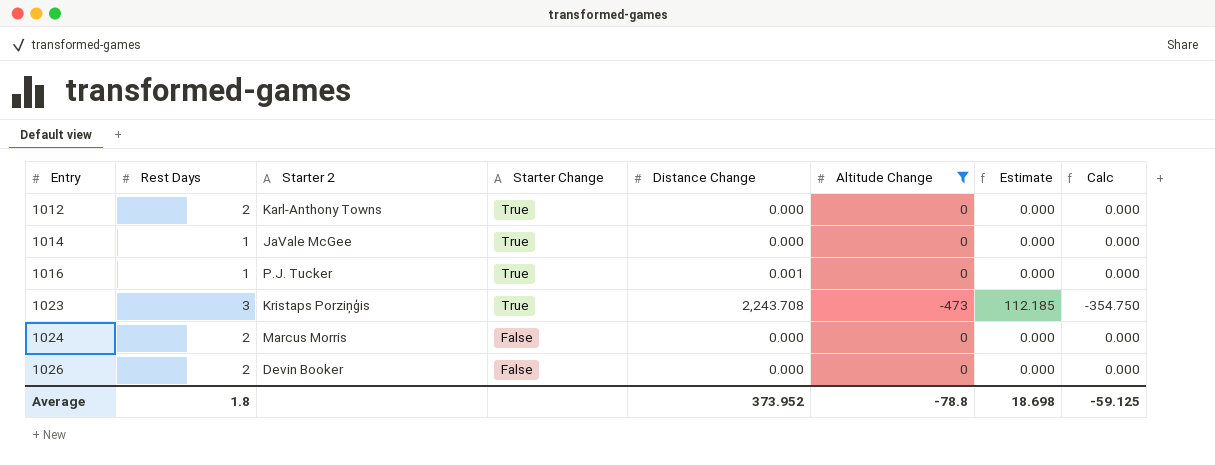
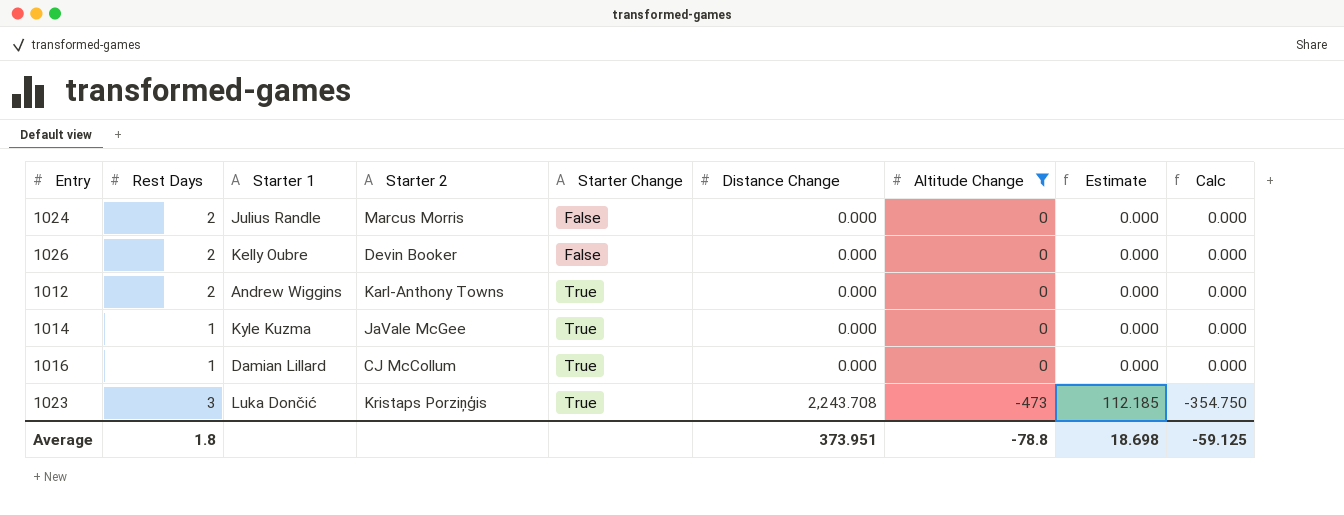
row order: Entry ascending -> Starter Change ascending
column Starter 1 | position: none -> 3
1016 | Starter 2: P.J. Tucker -> CJ McCollum
1016 | Distance Change: 0.001 -> 0.000
Average | Distance Change: 373.952 -> 373.951

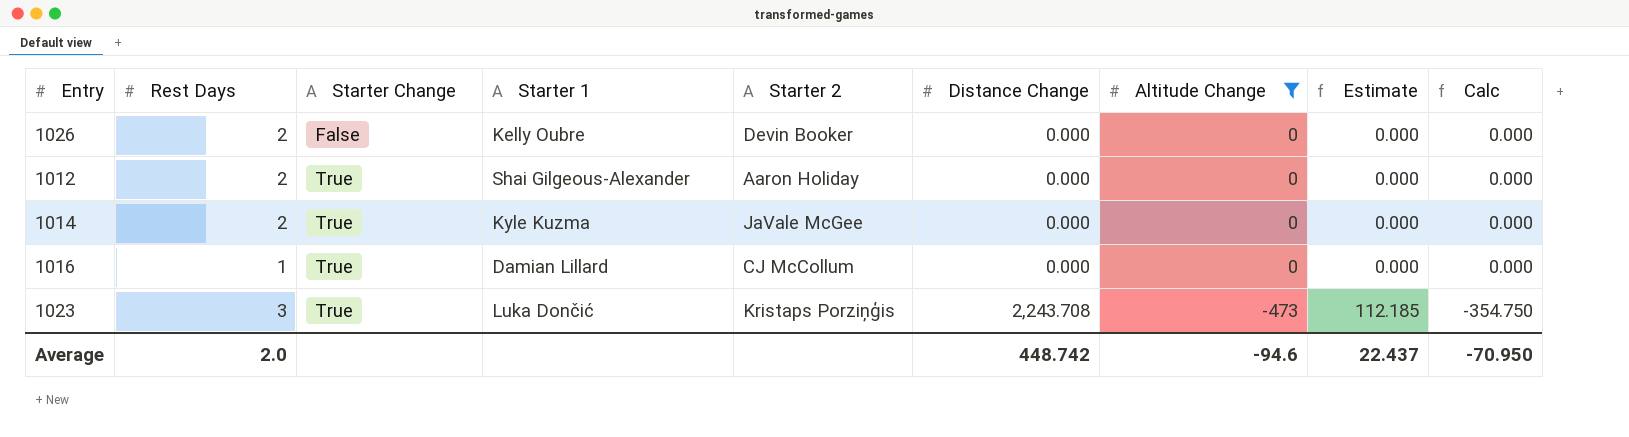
column Starter Change | position: 5 -> 3
row 1024: 2 | Julius Randle | Marcus Morris | False | 0.000 | 0 | 0.000 | 0.000 -> none
1012 | Starter 1: Andrew Wiggins -> Shai Gilgeous-Alexander
1012 | Starter 2: Karl-Anthony Towns -> Aaron Holiday
1014 | Rest Days: 1 -> 2
Average | Rest Days: 1.8 -> 2.0
Average | Distance Change: 373.951 -> 448.742
Average | Altitude Change: -78.8 -> -94.6
Average | Estimate: 18.698 -> 22.437
Average | Calc: -59.125 -> -70.950

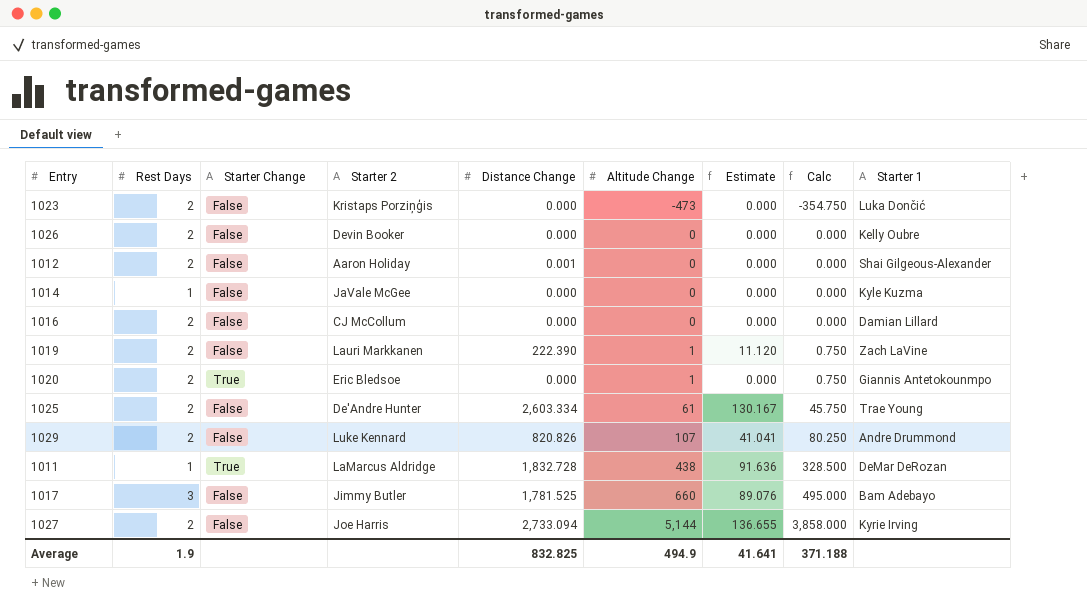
filter: Altitude Change <= 0 -> none
row order: Starter Change ascending -> Altitude Change ascending
column Starter 1 | position: 4 -> 9
1023 | Rest Days: 3 -> 2
1023 | Starter Change: True -> False
1023 | Distance Change: 2,243.708 -> 0.000
1023 | Estimate: 112.185 -> 0.000
1012 | Starter Change: True -> False
1012 | Distance Change: 0.000 -> 0.001
1014 | Rest Days: 2 -> 1
1014 | Starter Change: True -> False
1016 | Rest Days: 1 -> 2
1016 | Starter Change: True -> False
Average | Rest Days: 2.0 -> 1.9
Average | Distance Change: 448.742 -> 832.825
Average | Altitude Change: -94.6 -> 494.9
Average | Estimate: 22.437 -> 41.641
Average | Calc: -70.950 -> 371.188

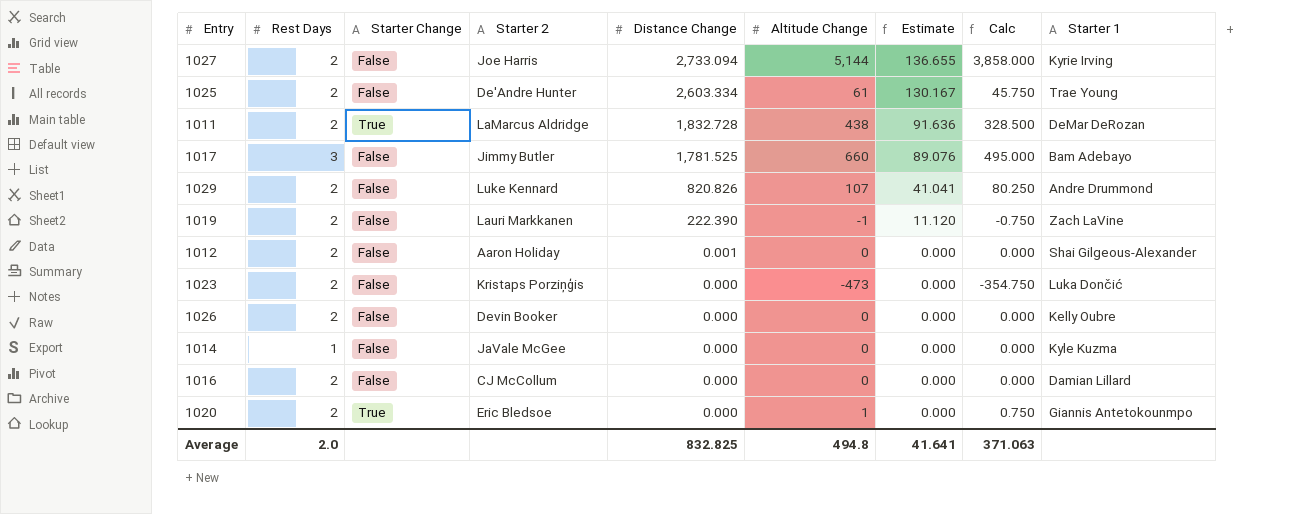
row order: Altitude Change ascending -> Distance Change descending
1011 | Rest Days: 1 -> 2
1019 | Altitude Change: 1 -> -1
1019 | Calc: 0.750 -> -0.750
Average | Rest Days: 1.9 -> 2.0
Average | Altitude Change: 494.9 -> 494.8
Average | Calc: 371.188 -> 371.063

